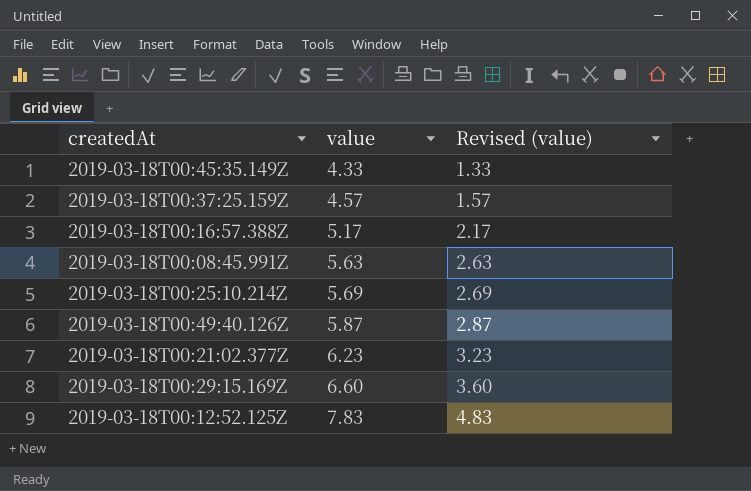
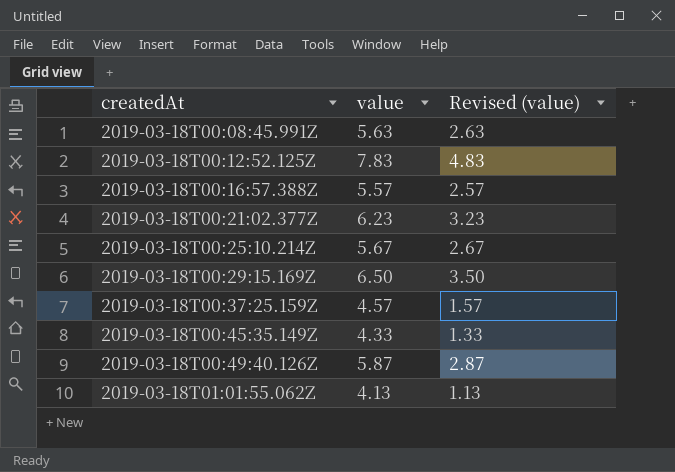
row order: value ascending -> createdAt ascending
2019-03-18T00:16:57.388Z | value: 5.17 -> 5.57
2019-03-18T00:16:57.388Z | Revised (value): 2.17 -> 2.57
2019-03-18T00:25:10.214Z | value: 5.69 -> 5.67
2019-03-18T00:25:10.214Z | Revised (value): 2.69 -> 2.67
2019-03-18T00:29:15.169Z | value: 6.60 -> 6.50
2019-03-18T00:29:15.169Z | Revised (value): 3.60 -> 3.50
row 2019-03-18T01:01:55.062Z: none -> 4.13 | 1.13

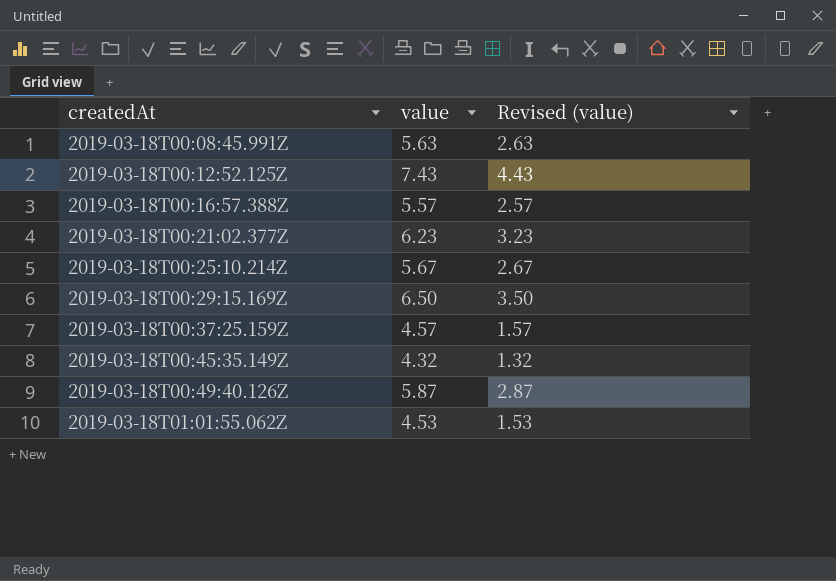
2019-03-18T00:12:52.125Z | value: 7.83 -> 7.43
2019-03-18T00:12:52.125Z | Revised (value): 4.83 -> 4.43
2019-03-18T00:45:35.149Z | value: 4.33 -> 4.32
2019-03-18T00:45:35.149Z | Revised (value): 1.33 -> 1.32
2019-03-18T01:01:55.062Z | value: 4.13 -> 4.53
2019-03-18T01:01:55.062Z | Revised (value): 1.13 -> 1.53

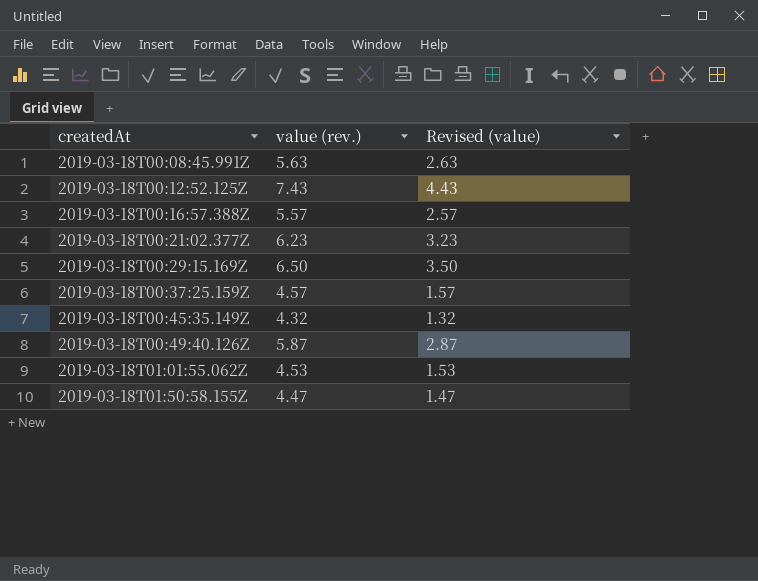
column name: value -> value (rev.)
row 2019-03-18T00:25:10.214Z: 5.67 | 2.67 -> none
row 2019-03-18T01:50:58.155Z: none -> 4.47 | 1.47

